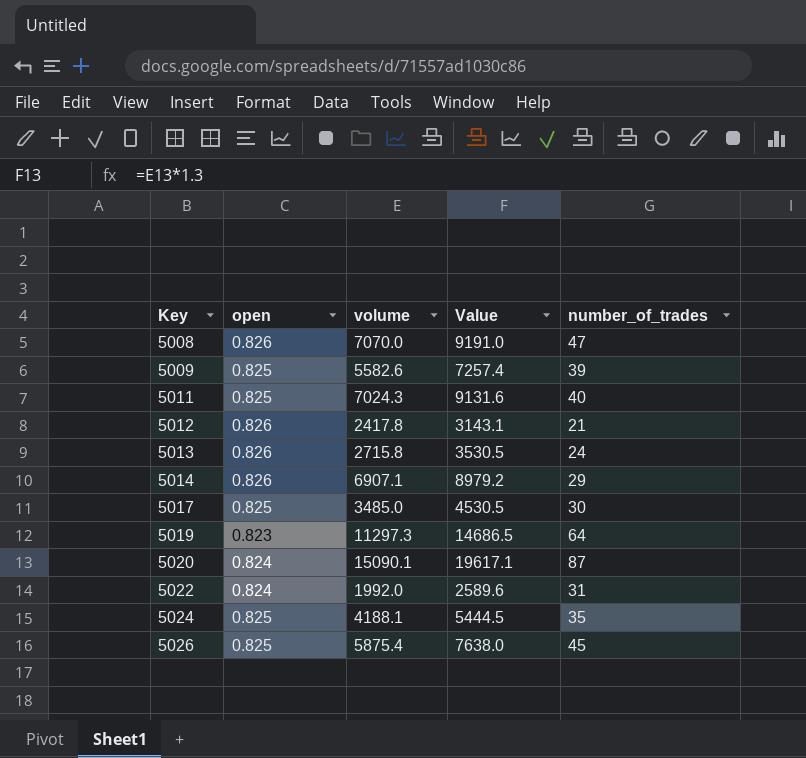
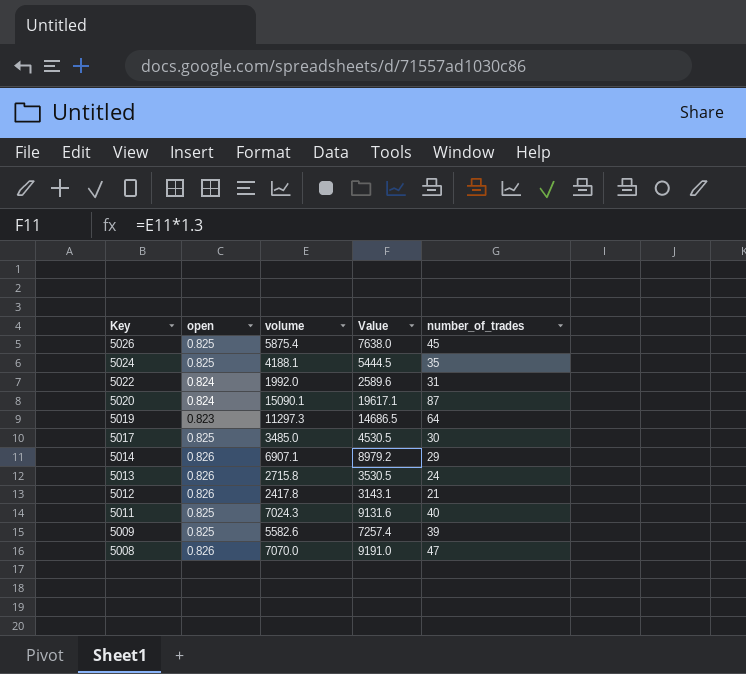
row order: Key ascending -> Key descending

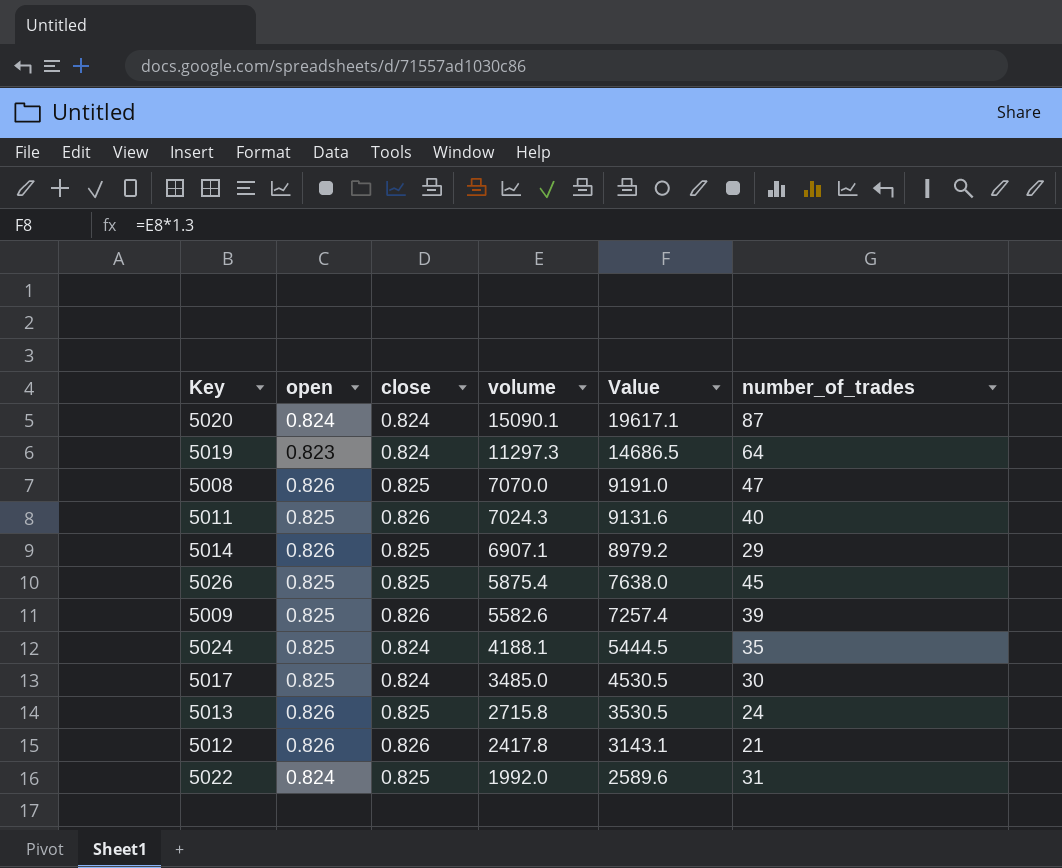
row order: Key descending -> volume descending
column close | position: none -> 3

